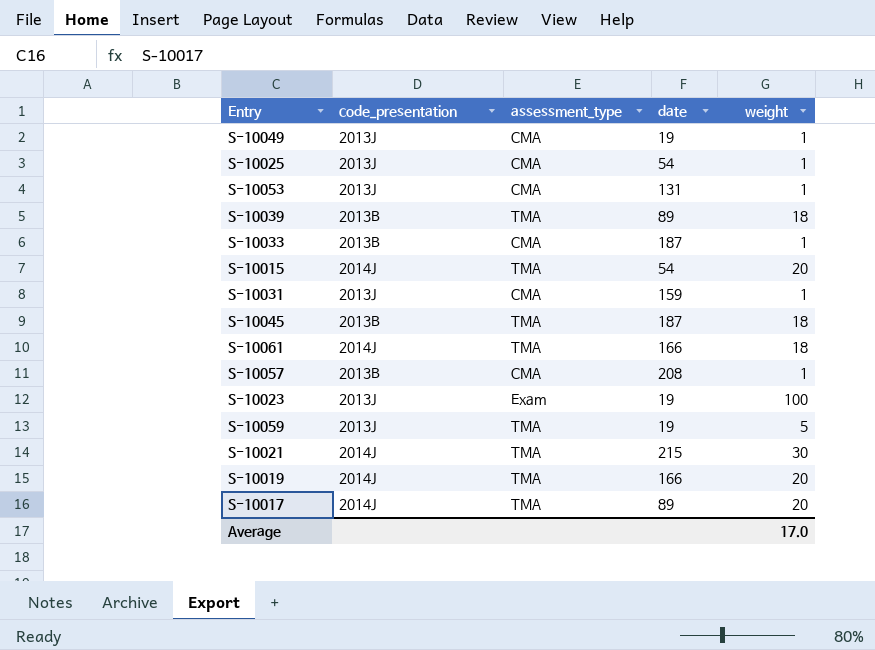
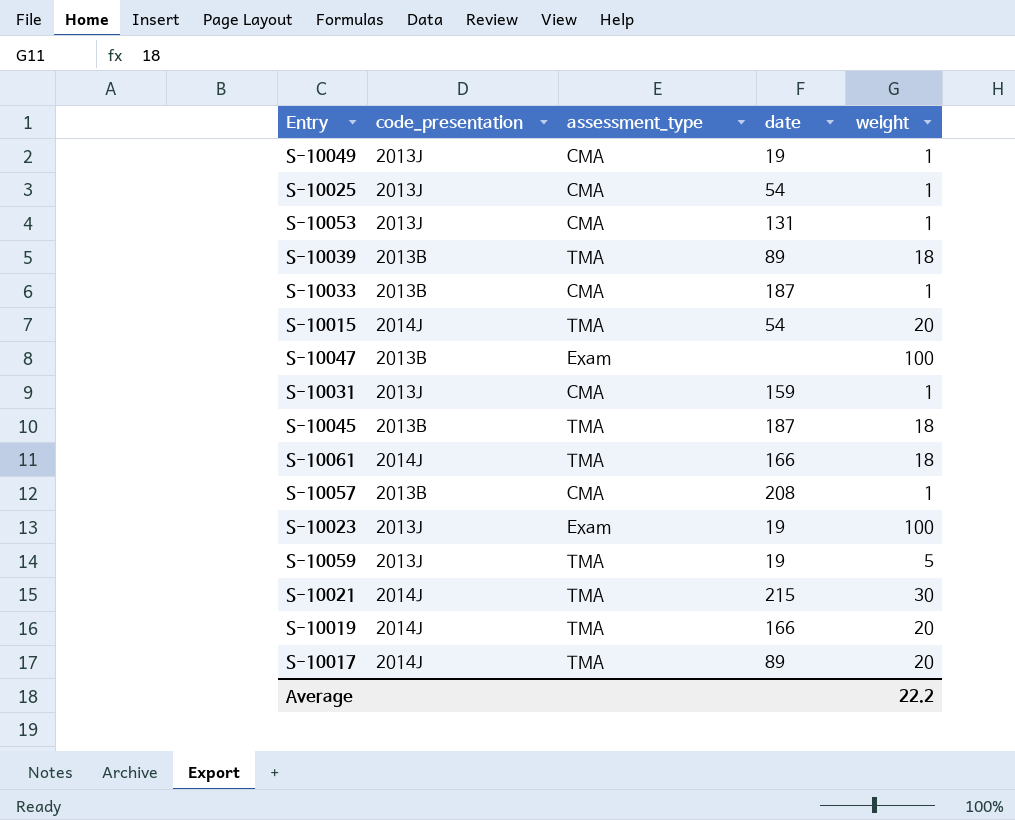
row S-10047: none -> 2013B | Exam | none | 100
Average | weight: 17.0 -> 22.2

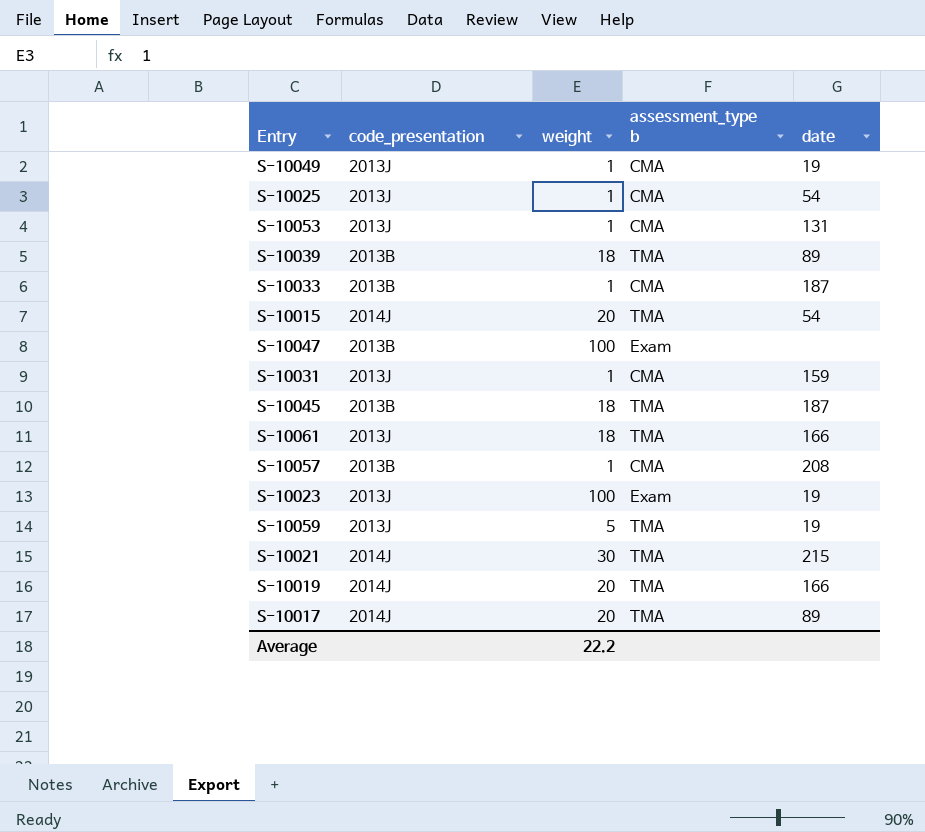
column weight | position: 5 -> 3
column name: assessment_type -> assessment_type b
S-10061 | code_presentation: 2014J -> 2013J

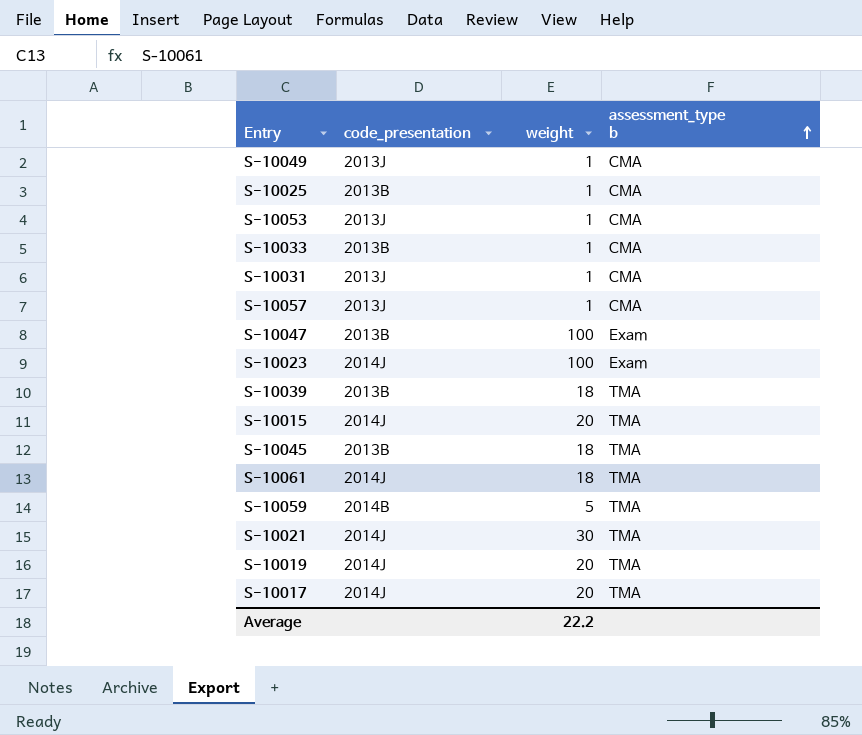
row order: none -> assessment_type b ascending
column date | position: 5 -> none
S-10025 | code_presentation: 2013J -> 2013B
S-10057 | code_presentation: 2013B -> 2013J
S-10023 | code_presentation: 2013J -> 2014J
S-10061 | code_presentation: 2013J -> 2014J
S-10059 | code_presentation: 2013J -> 2014B

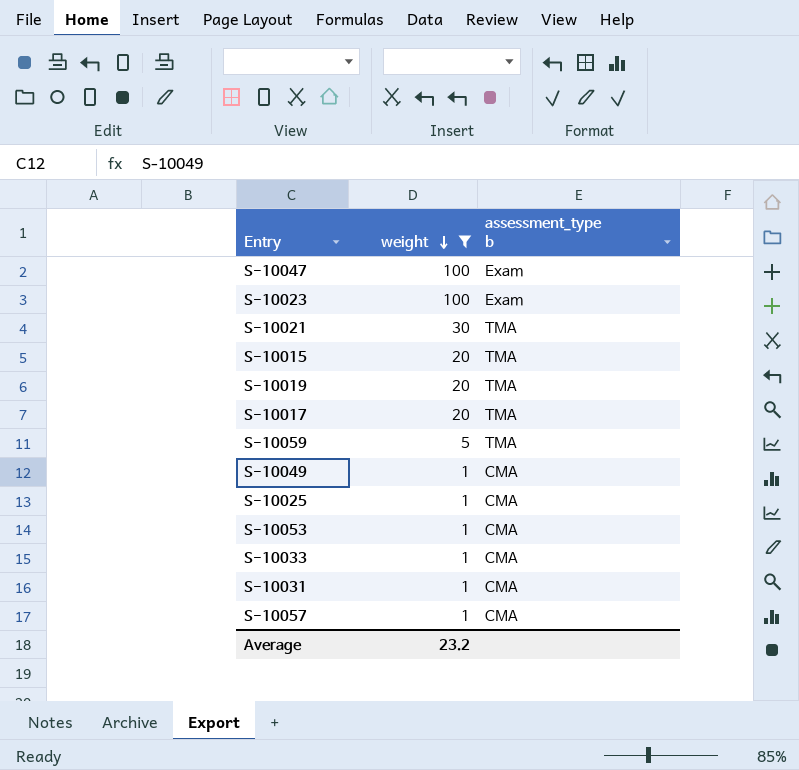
filter: none -> weight != 18
row order: assessment_type b ascending -> weight descending
column code_presentation | position: 2 -> none
Average | weight: 22.2 -> 23.2

